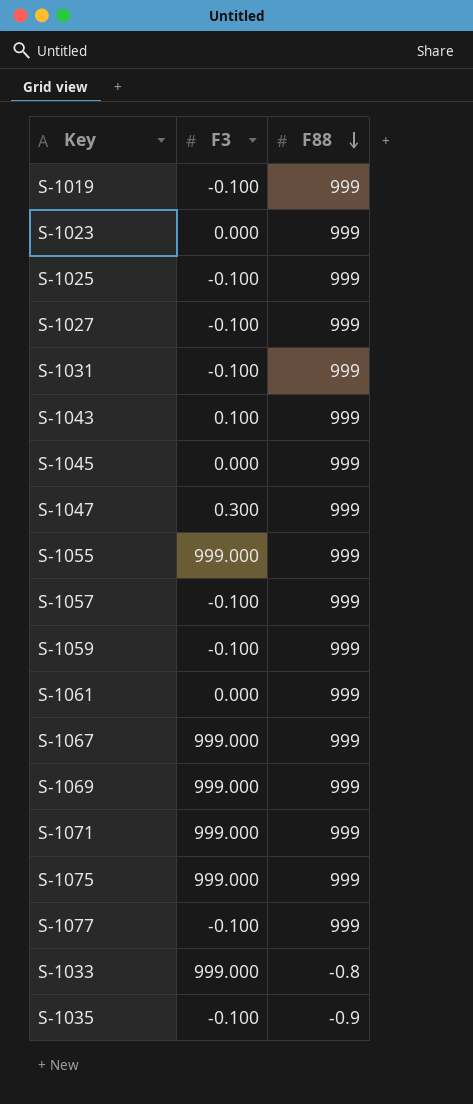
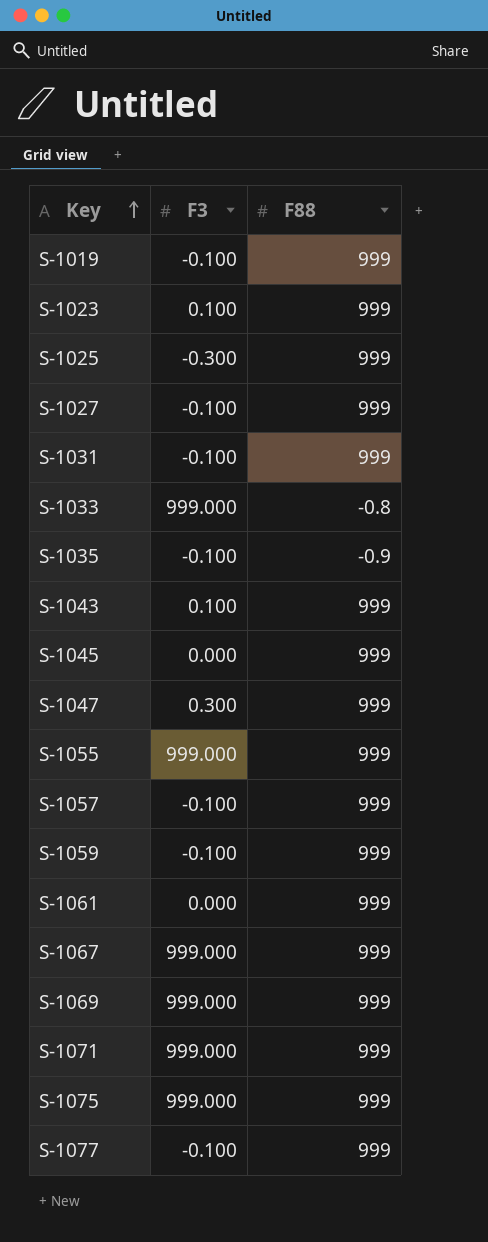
row order: F88 descending -> Key ascending
S-1023 | F3: 0.000 -> 0.100
S-1025 | F3: -0.100 -> -0.300

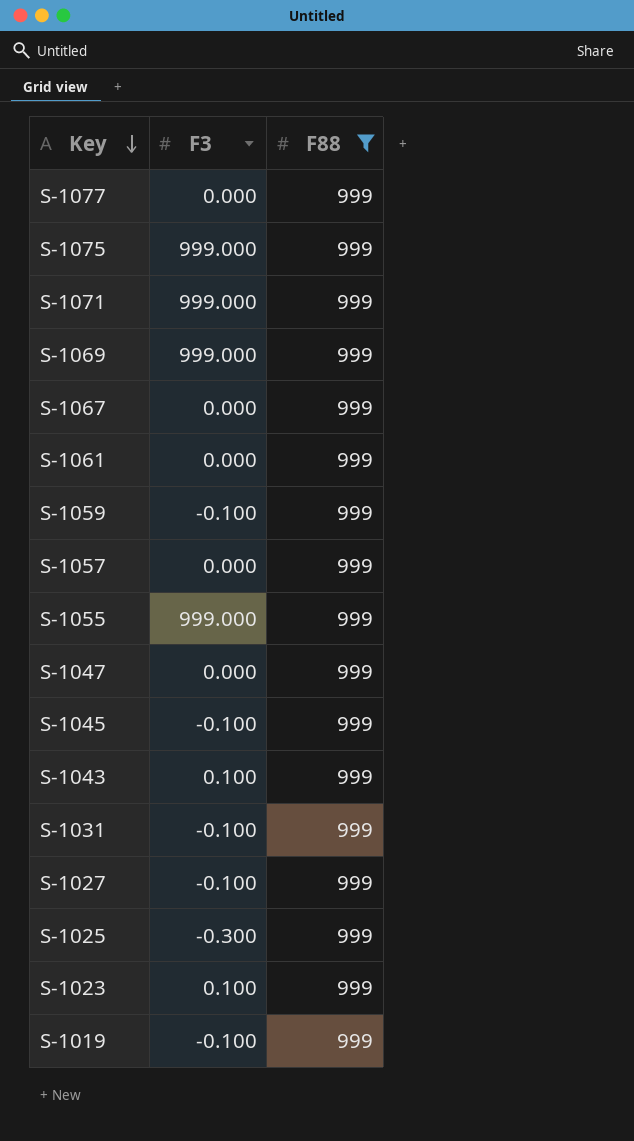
filter: none -> F88 = 999
row order: Key ascending -> Key descending
S-1077 | F3: -0.100 -> 0.000
S-1067 | F3: 999.000 -> 0.000
S-1057 | F3: -0.100 -> 0.000
S-1047 | F3: 0.300 -> 0.000
S-1045 | F3: 0.000 -> -0.100

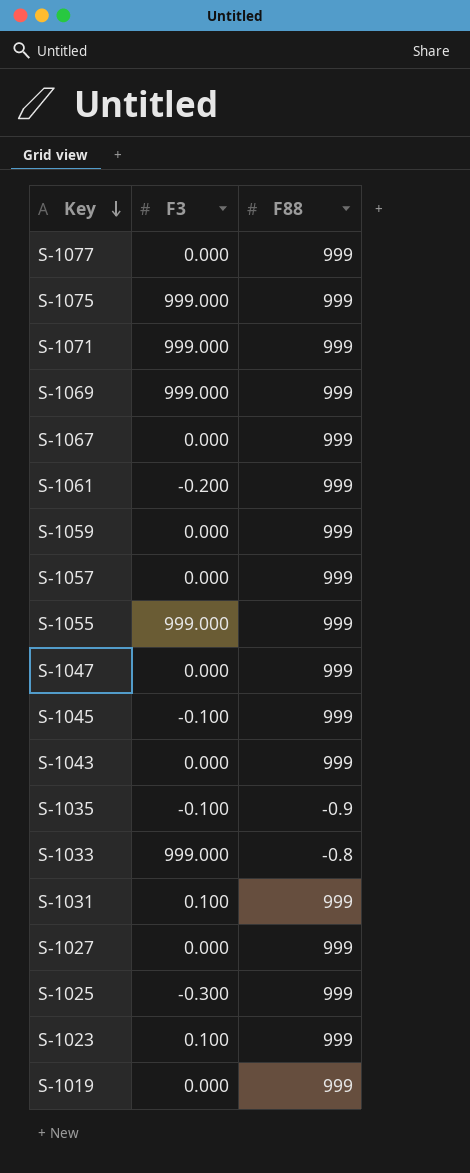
filter: F88 = 999 -> none
S-1061 | F3: 0.000 -> -0.200
S-1059 | F3: -0.100 -> 0.000
S-1043 | F3: 0.100 -> 0.000
S-1031 | F3: -0.100 -> 0.100
S-1027 | F3: -0.100 -> 0.000
S-1019 | F3: -0.100 -> 0.000

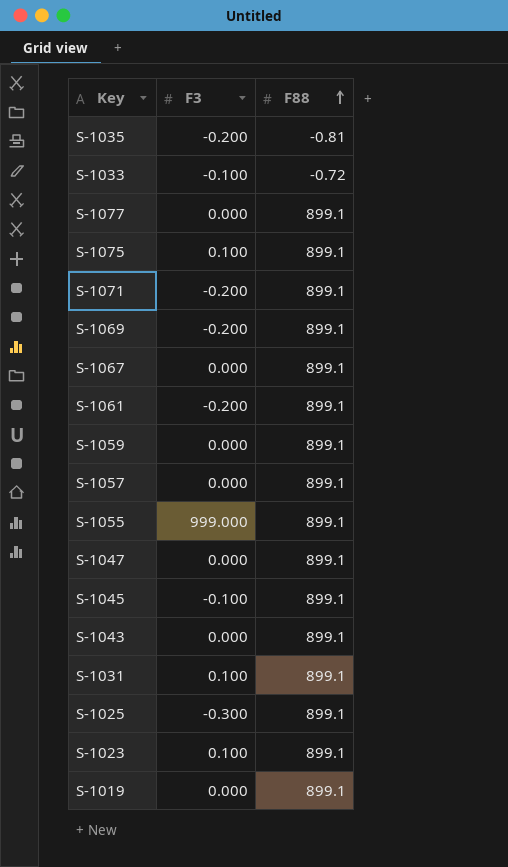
row order: Key descending -> F88 ascending
row S-1027: 0.000 | 999 -> none
S-1035 | F3: -0.100 -> -0.200
S-1035 | F88: -0.9 -> -0.81
S-1033 | F3: 999.000 -> -0.100
S-1033 | F88: -0.8 -> -0.72
S-1077 | F88: 999 -> 899.1
S-1075 | F3: 999.000 -> 0.100
S-1075 | F88: 999 -> 899.1
S-1071 | F3: 999.000 -> -0.200
S-1071 | F88: 999 -> 899.1
S-1069 | F3: 999.000 -> -0.200
S-1069 | F88: 999 -> 899.1
S-1067 | F88: 999 -> 899.1
S-1061 | F88: 999 -> 899.1
S-1059 | F88: 999 -> 899.1
S-1057 | F88: 999 -> 899.1
S-1055 | F88: 999 -> 899.1
S-1047 | F88: 999 -> 899.1
S-1045 | F88: 999 -> 899.1
S-1043 | F88: 999 -> 899.1
S-1031 | F88: 999 -> 899.1
S-1025 | F88: 999 -> 899.1
S-1023 | F88: 999 -> 899.1
S-1019 | F88: 999 -> 899.1

